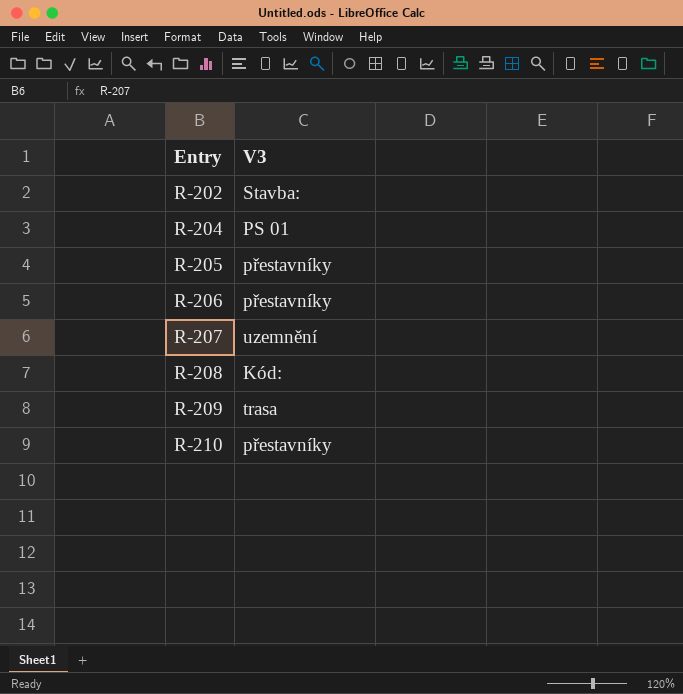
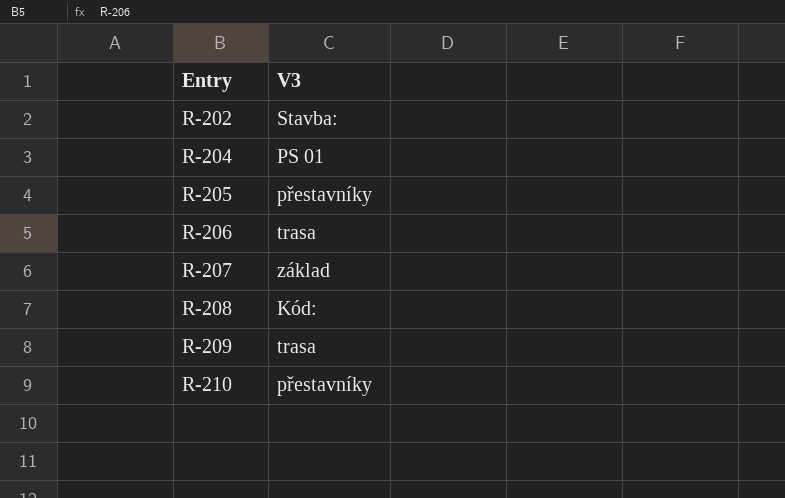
R-206 | V3: přestavníky -> trasa
R-207 | V3: uzemnění -> základ

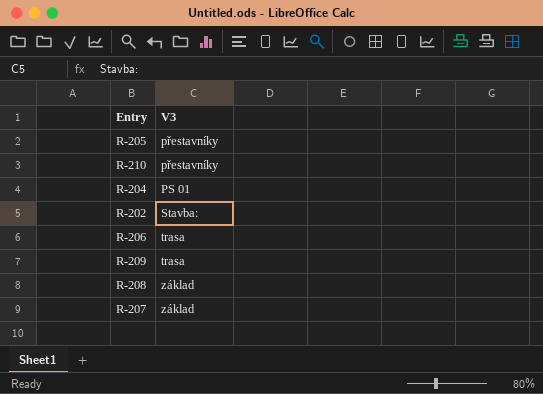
row order: Entry ascending -> V3 ascending
R-208 | V3: Kód: -> základ

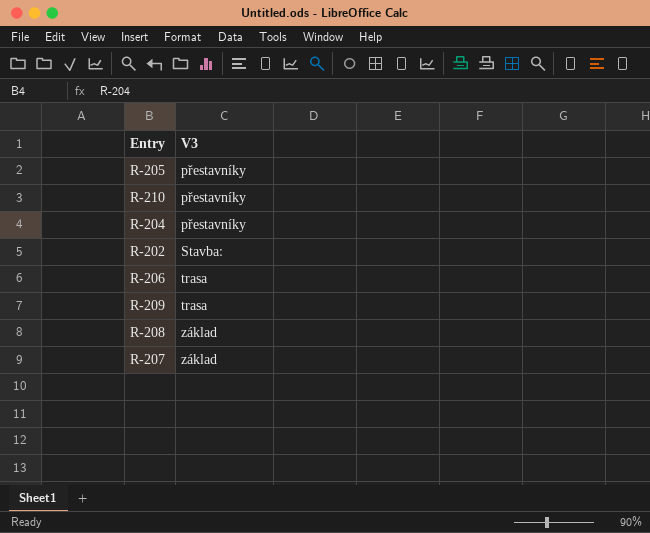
R-204 | V3: PS 01 -> přestavníky

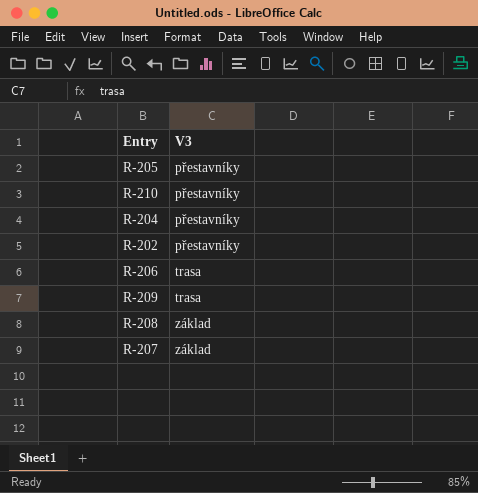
R-202 | V3: Stavba: -> přestavníky

